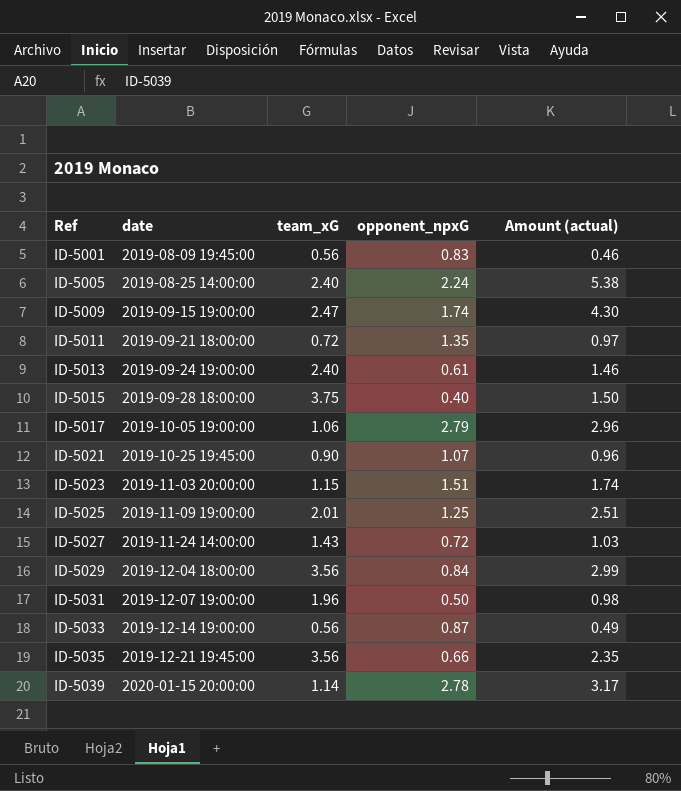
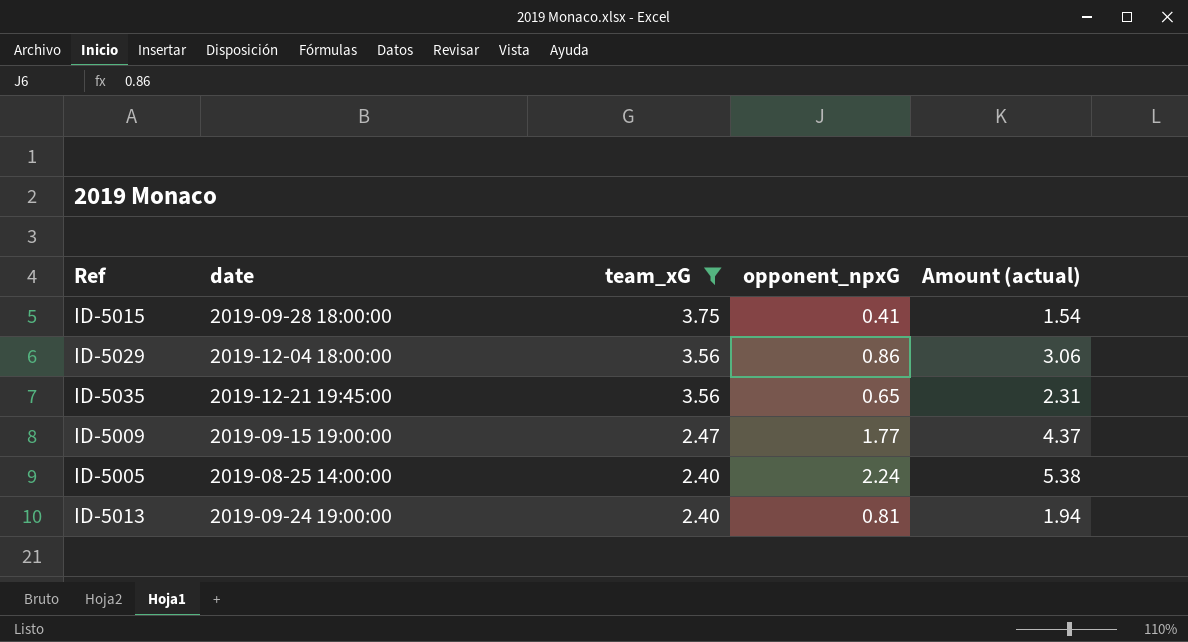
filter: none -> team_xG >= 2.40
row order: Ref ascending -> team_xG descending
ID-5015 | opponent_npxG: 0.40 -> 0.41
ID-5015 | Amount (actual): 1.50 -> 1.54
ID-5029 | opponent_npxG: 0.84 -> 0.86
ID-5029 | Amount (actual): 2.99 -> 3.06
ID-5035 | opponent_npxG: 0.66 -> 0.65
ID-5035 | Amount (actual): 2.35 -> 2.31
ID-5009 | opponent_npxG: 1.74 -> 1.77
ID-5009 | Amount (actual): 4.30 -> 4.37
ID-5013 | opponent_npxG: 0.61 -> 0.81
ID-5013 | Amount (actual): 1.46 -> 1.94

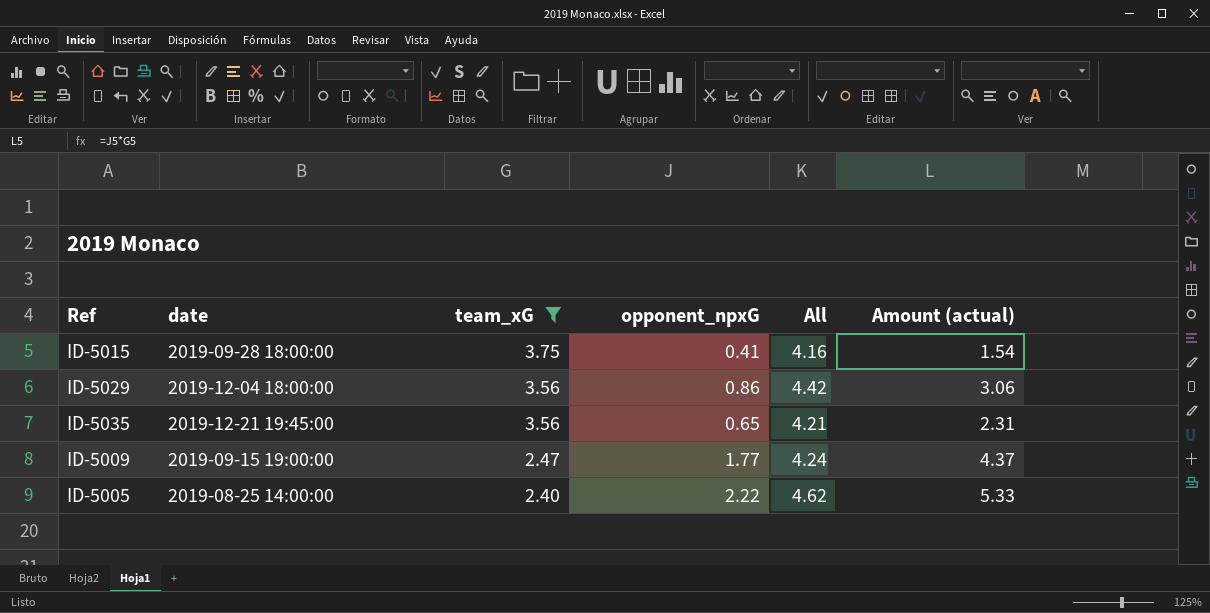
column All | formula: none -> [team_xG] + [opponent_npxG]
row ID-5013: 2019-09-24 19:00:00 | 2.40 | 0.81 | 1.94 -> none
ID-5005 | opponent_npxG: 2.24 -> 2.22
ID-5005 | Amount (actual): 5.38 -> 5.33

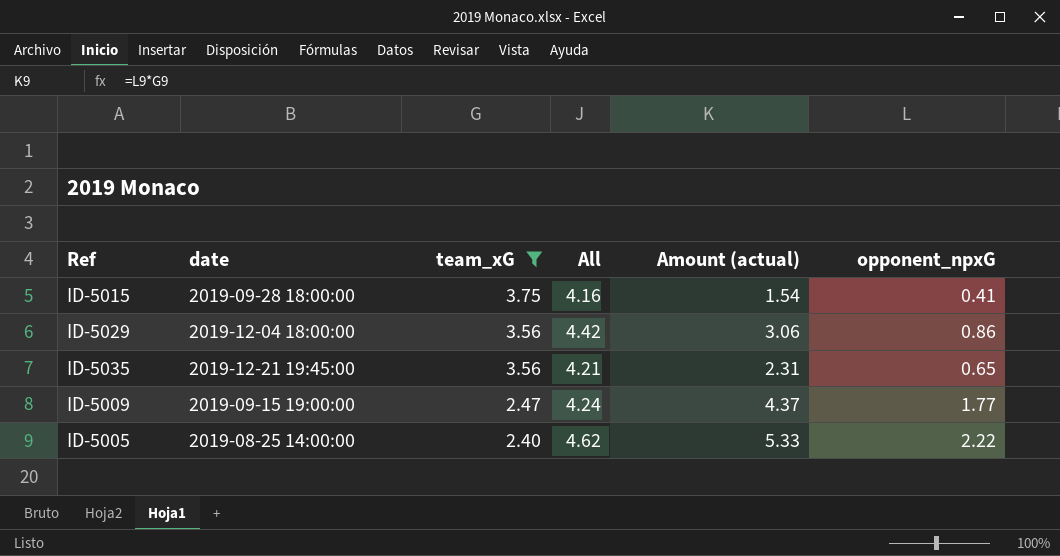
column opponent_npxG | position: 4 -> 6

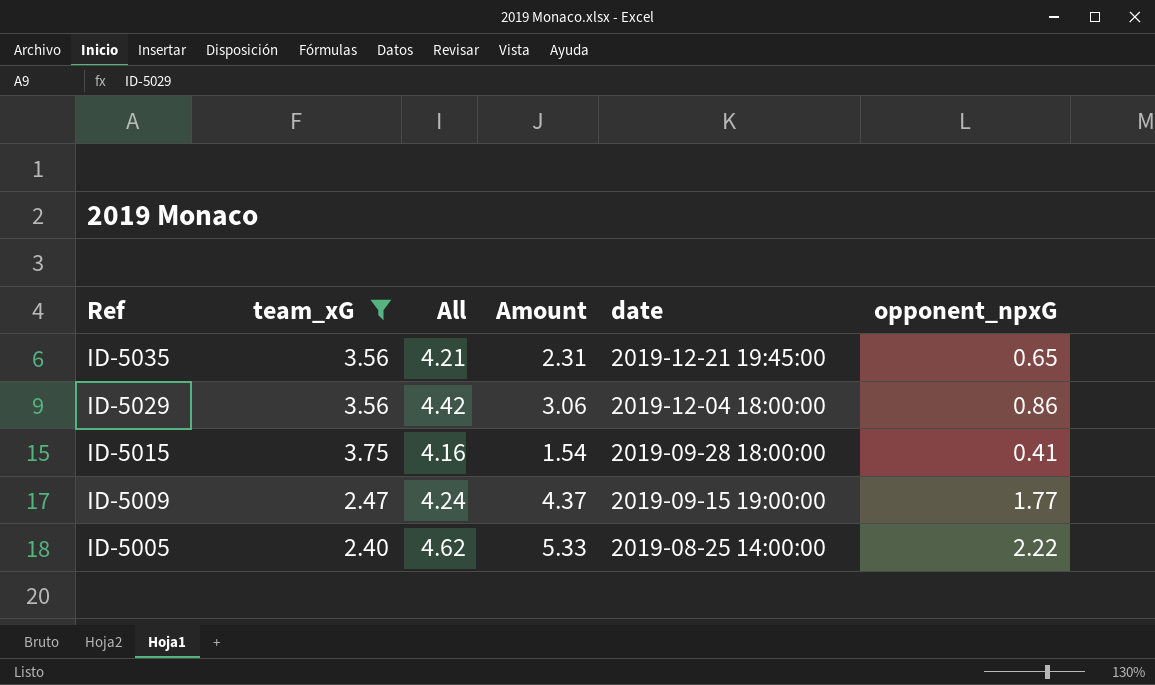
row order: team_xG descending -> Ref descending
column name: Amount (actual) -> Amount
column date | position: 2 -> 5

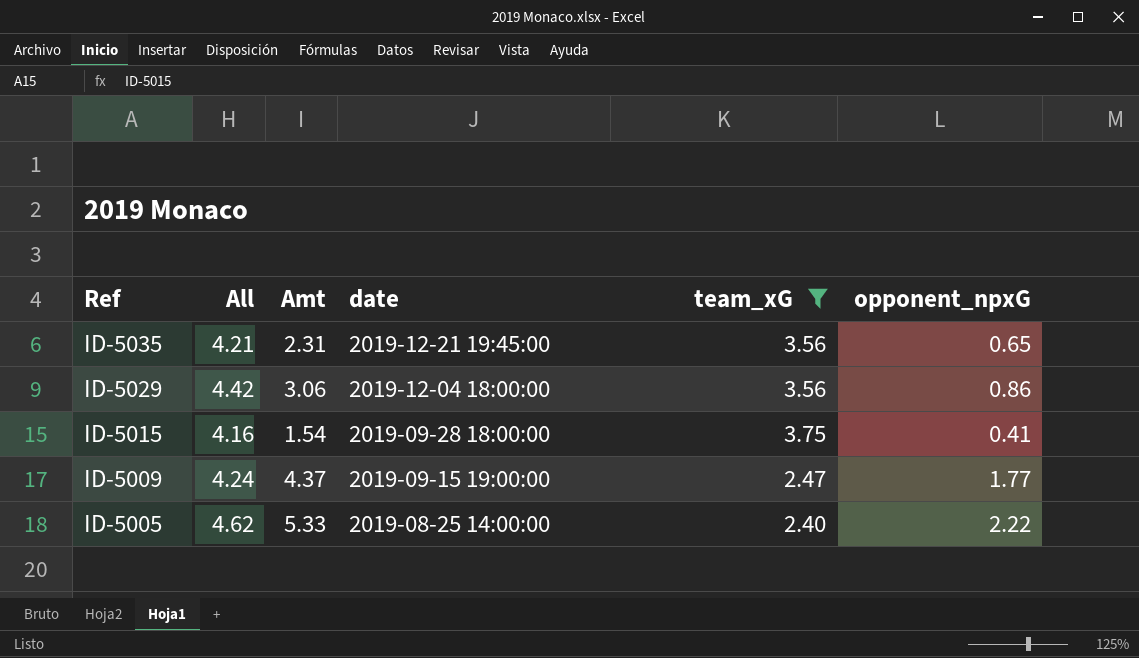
column name: Amount -> Amt
column team_xG | position: 2 -> 5

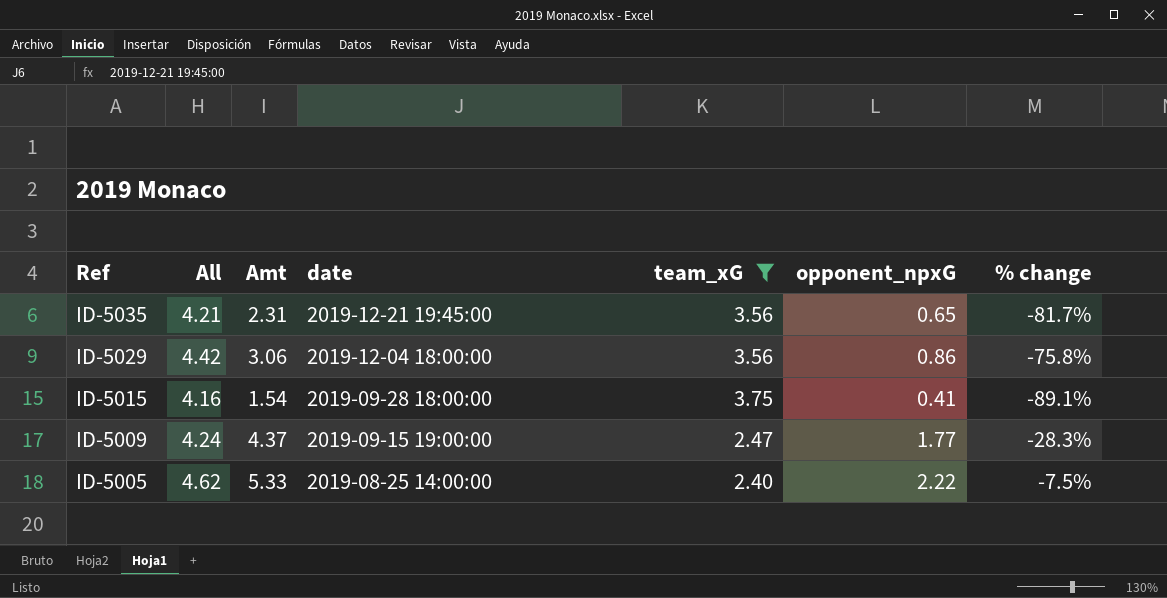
column % change | formula: none -> ([opponent_npxG] - [team_xG]) / [team_xG]

